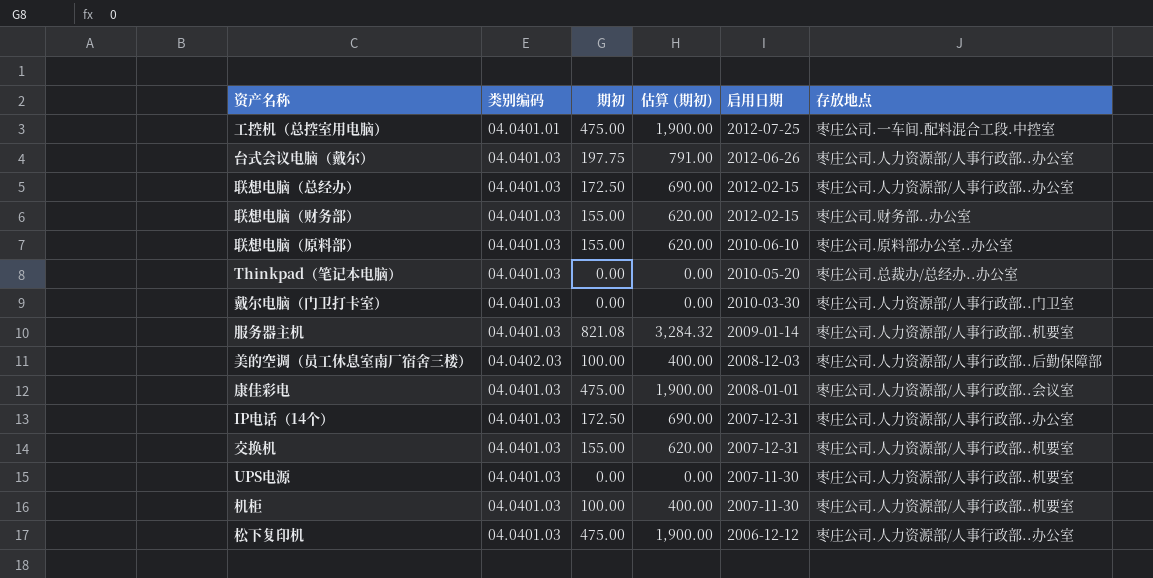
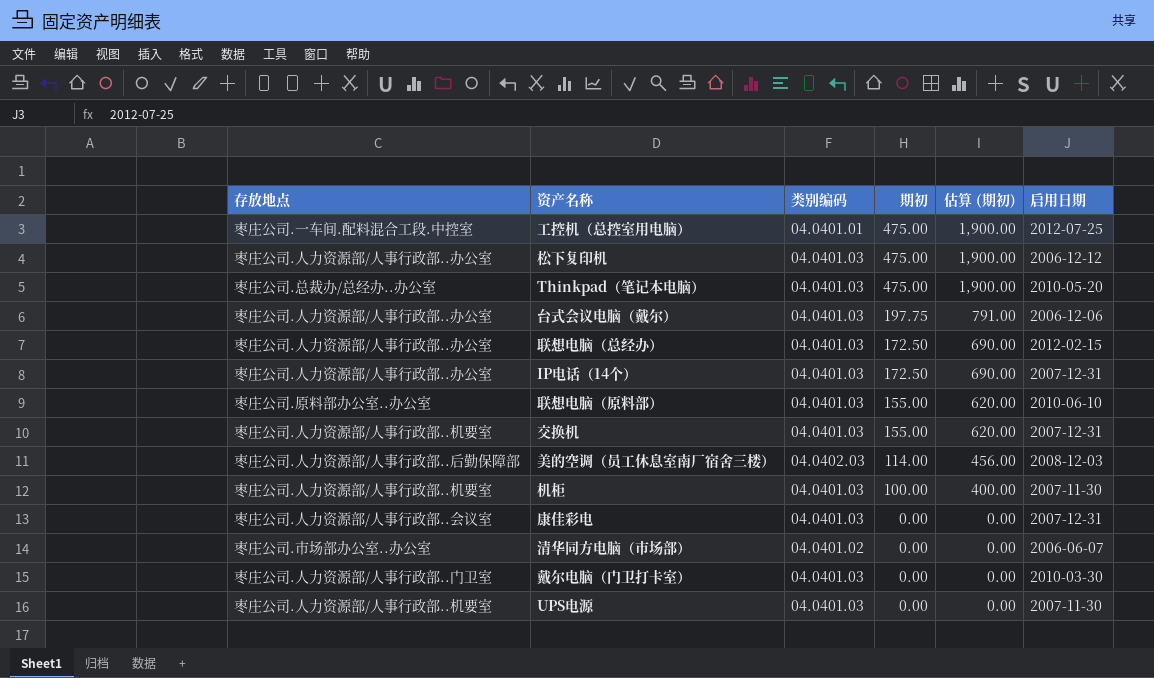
row order: 启用日期 descending -> 期初 descending
column 存放地点 | position: 6 -> 1
row 联想电脑（财务部）: 04.0401.03 | 155.00 | 620.00 | 2012-02-15 | 枣庄公司.财务部..办公室 -> none
row 服务器主机: 04.0401.03 | 821.08 | 3,284.32 | 2009-01-14 | 枣庄公司.人力资源部/人事行政部..机要室 -> none
Thinkpad（笔记本电脑） | 期初: 0.00 -> 475.00
Thinkpad（笔记本电脑） | 估算 (期初): 0.00 -> 1,900.00
台式会议电脑（戴尔） | 启用日期: 2012-06-26 -> 2006-12-06
美的空调（员工休息室南厂宿舍三楼） | 期初: 100.00 -> 114.00
美的空调（员工休息室南厂宿舍三楼） | 估算 (期初): 400.00 -> 456.00
康佳彩电 | 期初: 475.00 -> 0.00
康佳彩电 | 估算 (期初): 1,900.00 -> 0.00
康佳彩电 | 启用日期: 2008-01-01 -> 2007-12-31
row 清华同方电脑（市场部）: none -> 枣庄公司.市场部办公室..办公室 | 04.0401.02 | 0.00 | 0.00 | 2006-06-07

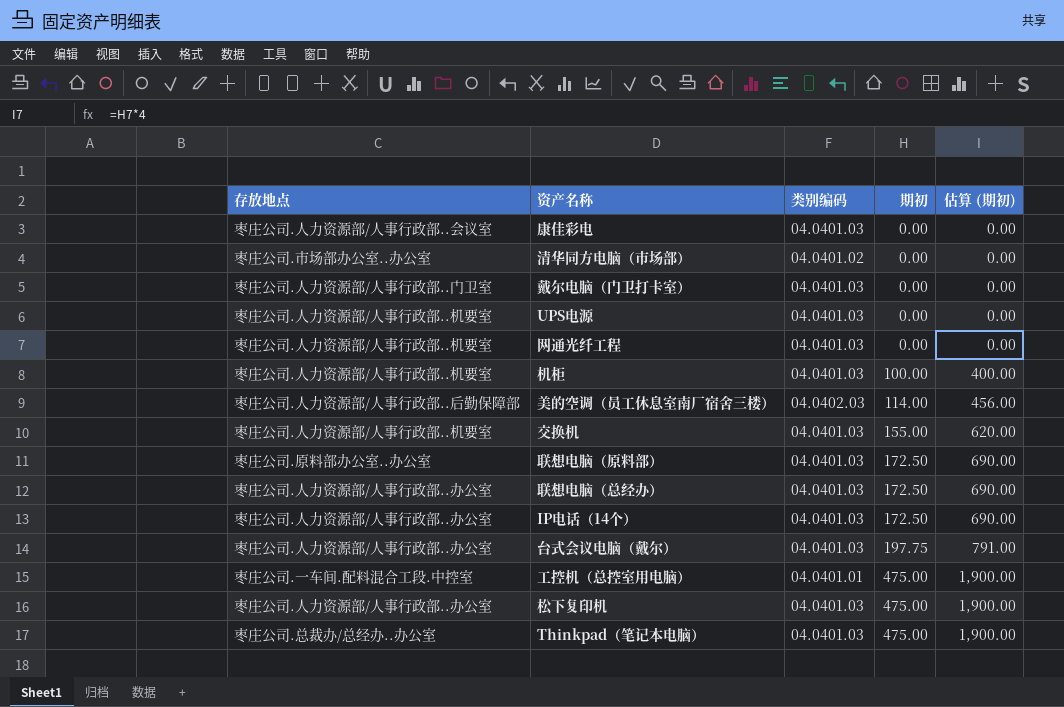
row order: 期初 descending -> 期初 ascending
column 启用日期 | position: 6 -> none
row 网通光纤工程: none -> 枣庄公司.人力资源部/人事行政部..机要室 | 04.0401.03 | 0.00 | 0.00
联想电脑（原料部） | 期初: 155.00 -> 172.50
联想电脑（原料部） | 估算 (期初): 620.00 -> 690.00

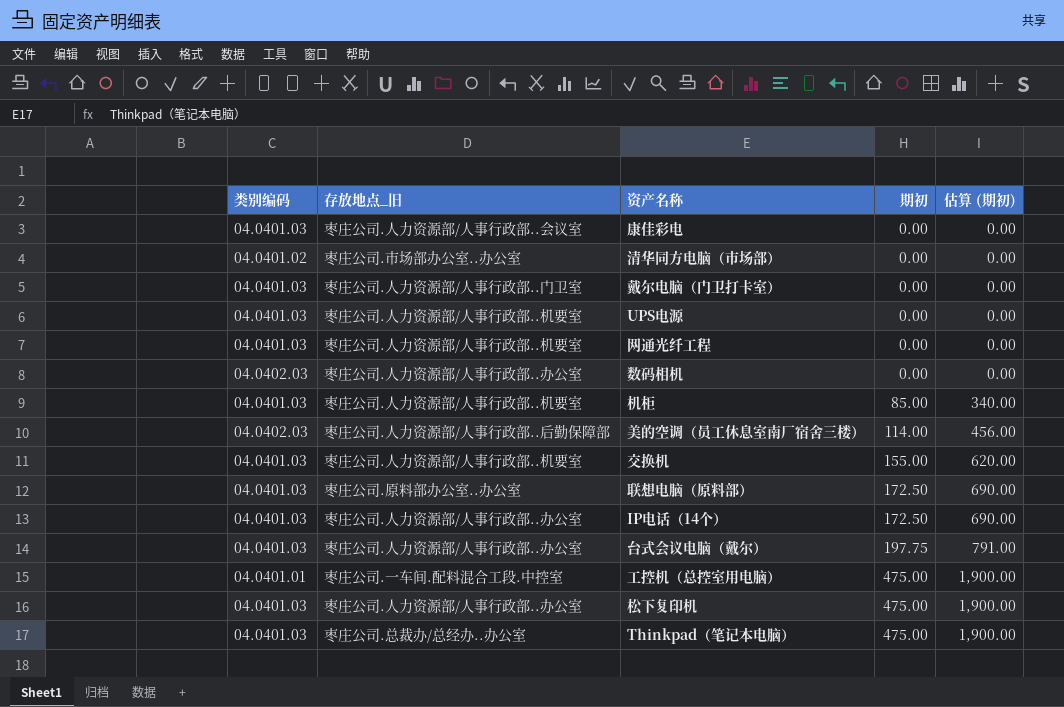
column 类别编码 | position: 3 -> 1
column name: 存放地点 -> 存放地点_旧
row 联想电脑（总经办）: 枣庄公司.人力资源部/人事行政部..办公室 | 04.0401.03 | 172.50 | 690.00 -> none
row 数码相机: none -> 04.0402.03 | 枣庄公司.人力资源部/人事行政部..办公室 | 0.00 | 0.00
机柜 | 期初: 100.00 -> 85.00
机柜 | 估算 (期初): 400.00 -> 340.00

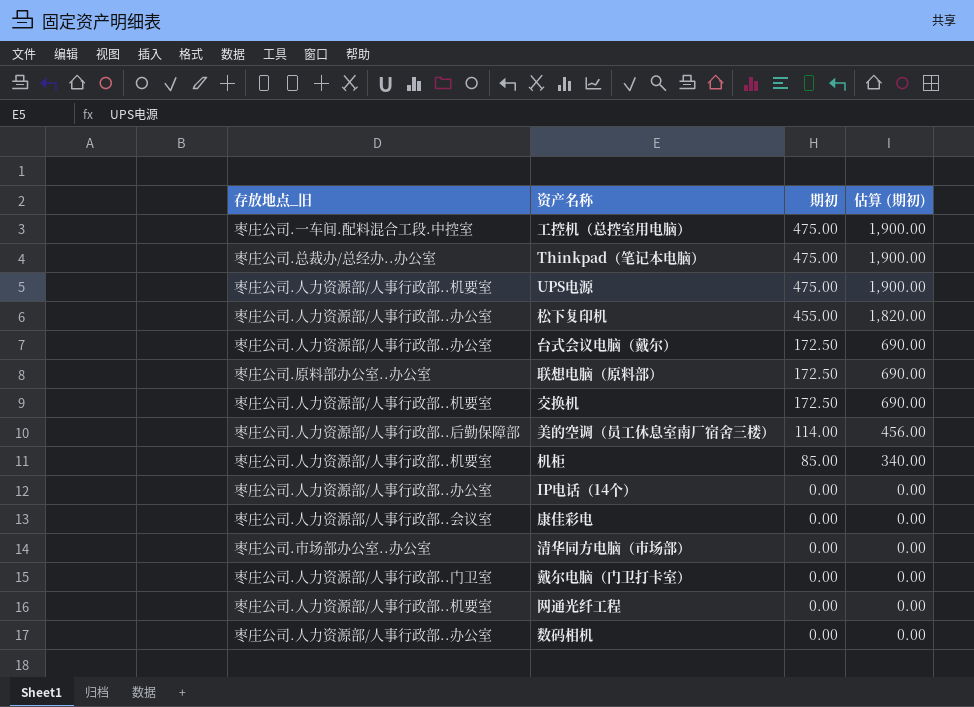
row order: 期初 ascending -> 期初 descending
column 类别编码 | position: 1 -> none
UPS电源 | 期初: 0.00 -> 475.00
UPS电源 | 估算 (期初): 0.00 -> 1,900.00
松下复印机 | 期初: 475.00 -> 455.00
松下复印机 | 估算 (期初): 1,900.00 -> 1,820.00
台式会议电脑（戴尔） | 期初: 197.75 -> 172.50
台式会议电脑（戴尔） | 估算 (期初): 791.00 -> 690.00
交换机 | 期初: 155.00 -> 172.50
交换机 | 估算 (期初): 620.00 -> 690.00
IP电话（14个） | 期初: 172.50 -> 0.00
IP电话（14个） | 估算 (期初): 690.00 -> 0.00

